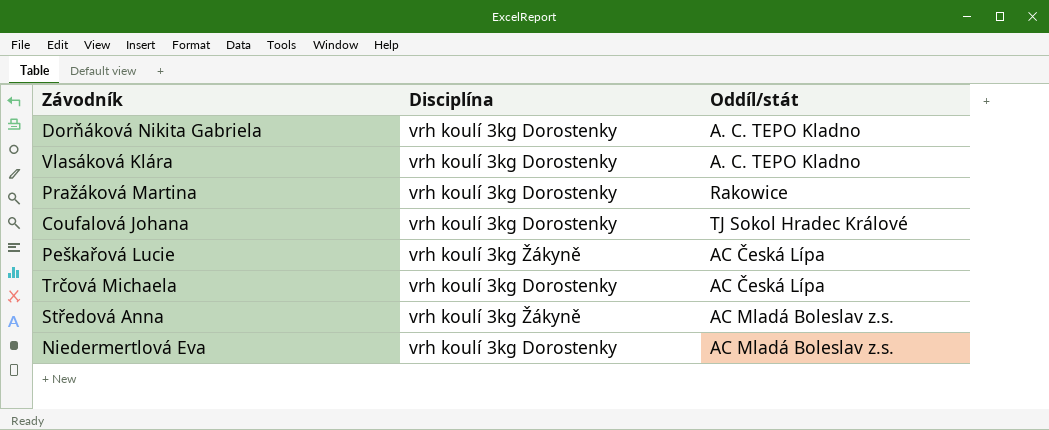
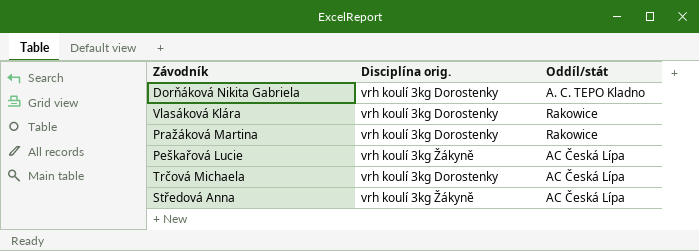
column name: Disciplína -> Disciplína orig.
row Coufalová Johana: vrh koulí 3kg Dorostenky | TJ Sokol Hradec Králové -> none
row Niedermertlová Eva: vrh koulí 3kg Dorostenky | AC Mladá Boleslav z.s. -> none
Vlasáková Klára | Oddíl/stát: A. C. TEPO Kladno -> Rakowice
Středová Anna | Oddíl/stát: AC Mladá Boleslav z.s. -> AC Česká Lípa

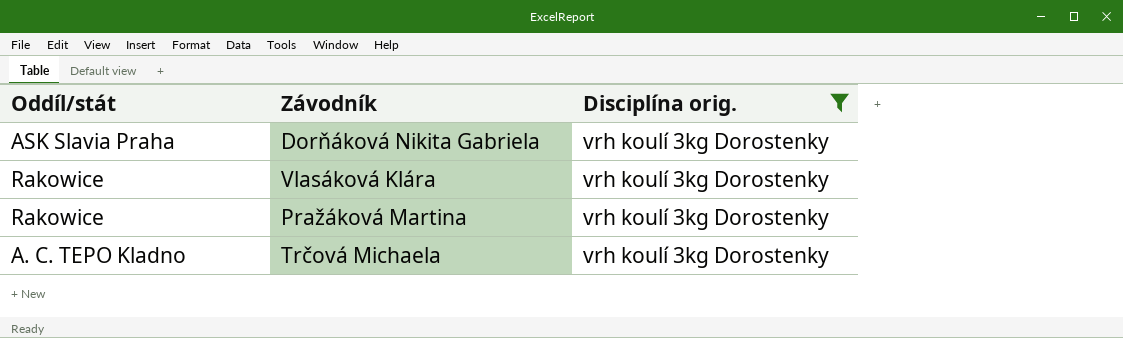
filter: none -> Disciplína orig. = vrh koulí 3kg Dorostenky
column Oddíl/stát | position: 3 -> 1
Dorňáková Nikita Gabriela | Oddíl/stát: A. C. TEPO Kladno -> ASK Slavia Praha
Trčová Michaela | Oddíl/stát: AC Česká Lípa -> A. C. TEPO Kladno

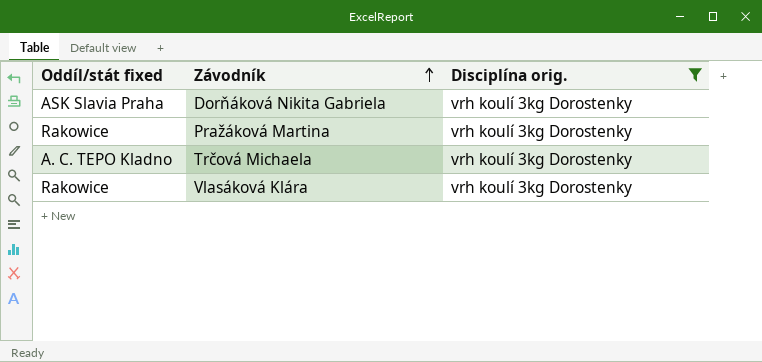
row order: none -> Závodník ascending
column name: Oddíl/stát -> Oddíl/stát fixed

